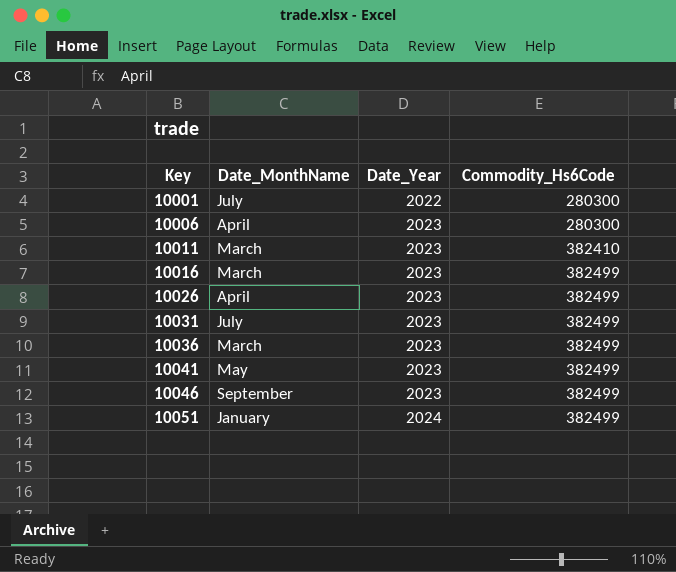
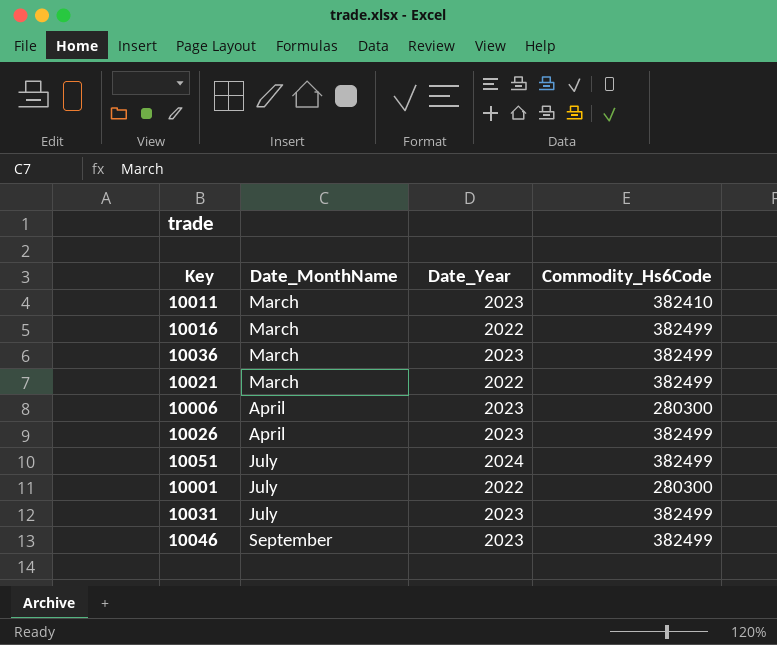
row order: Key ascending -> Date_MonthName ascending
row 10041: May | 2023 | 382499 -> none
10016 | Date_Year: 2023 -> 2022
row 10021: none -> March | 2022 | 382499
10051 | Date_MonthName: January -> July

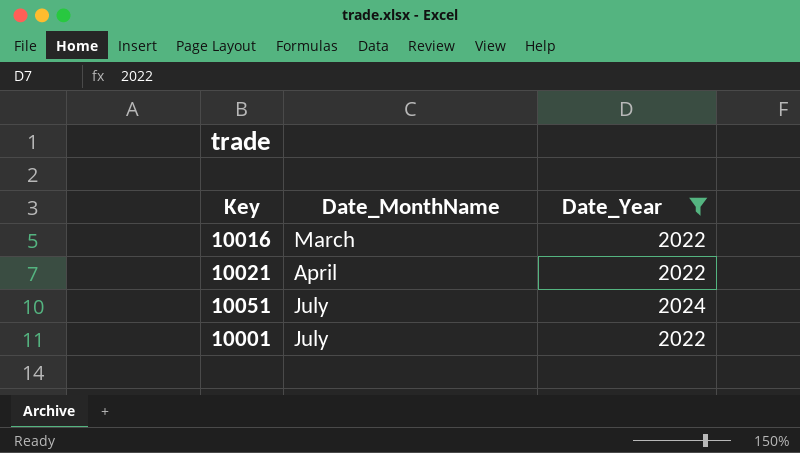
filter: none -> Date_Year != 2023
column Commodity_Hs6Code | position: 4 -> none
10021 | Date_MonthName: March -> April

